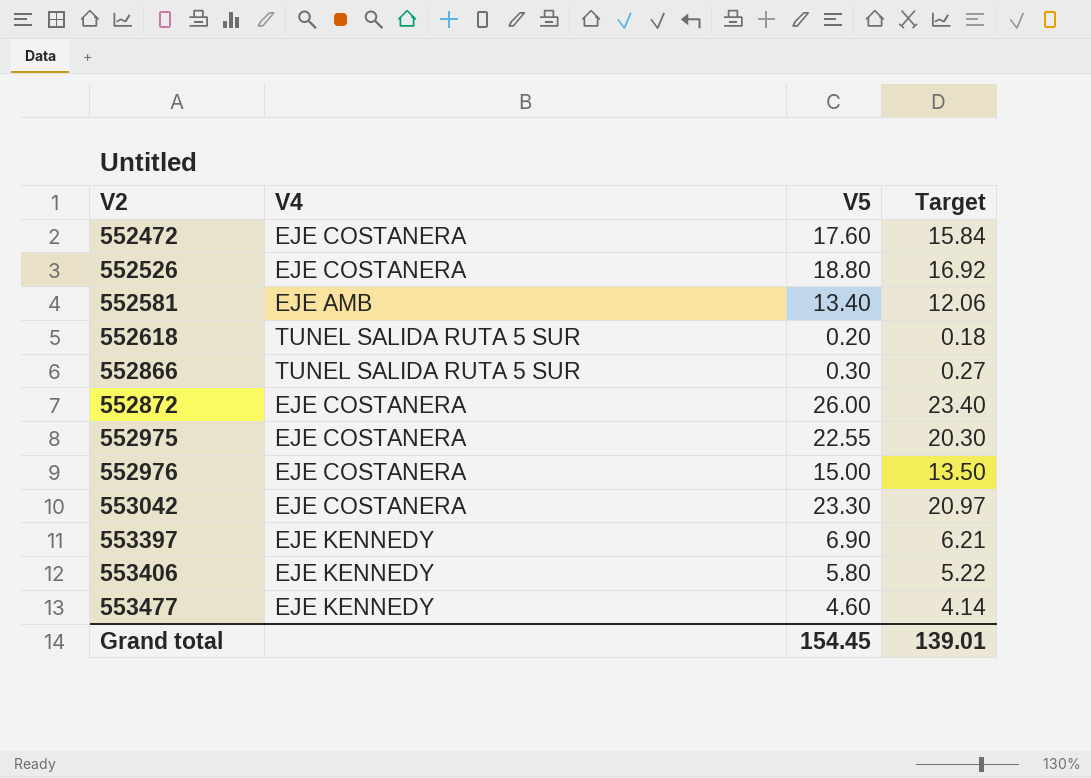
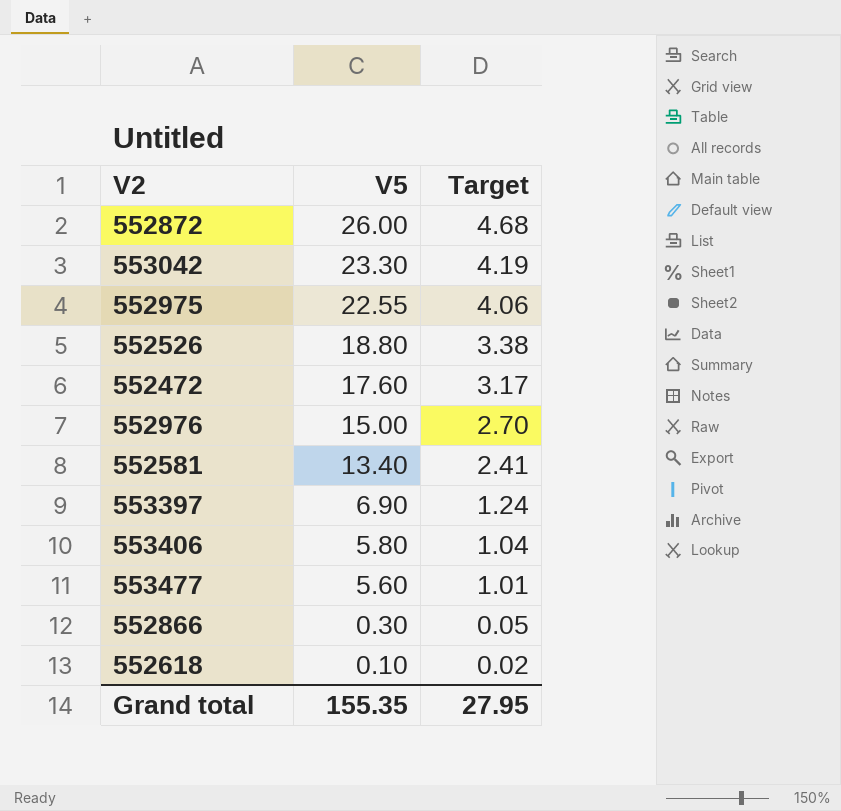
row order: V2 ascending -> V5 descending
column V4 | position: 2 -> none
column Target | formula: [V5] * 0.9 -> [V5] * 0.18
553477 | V5: 4.60 -> 5.60
552618 | V5: 0.20 -> 0.10
Grand total | V5: 154.45 -> 155.35
Grand total | Target: 139.01 -> 27.95

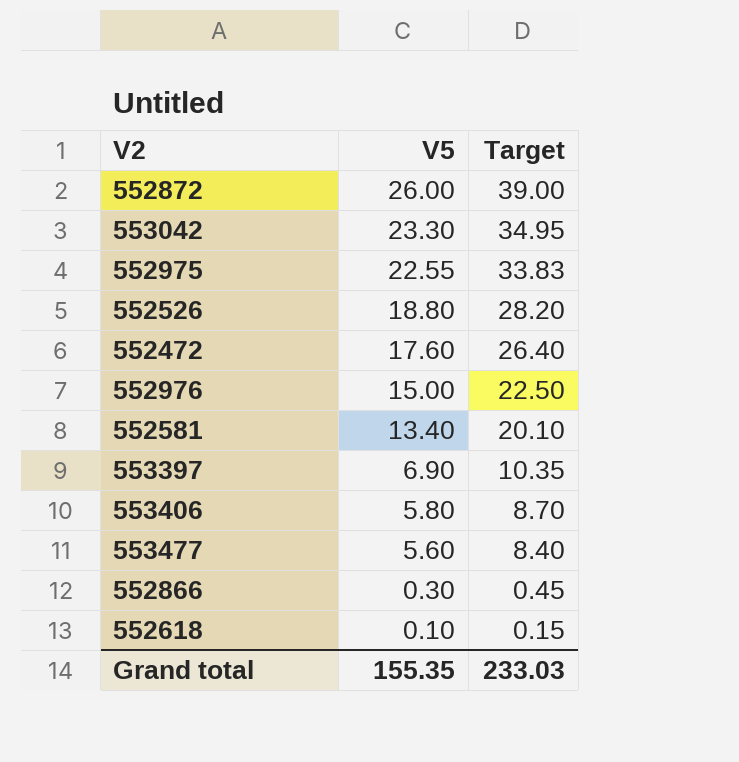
column Target | formula: [V5] * 0.18 -> [V5] * 1.5
Grand total | Target: 27.95 -> 233.03

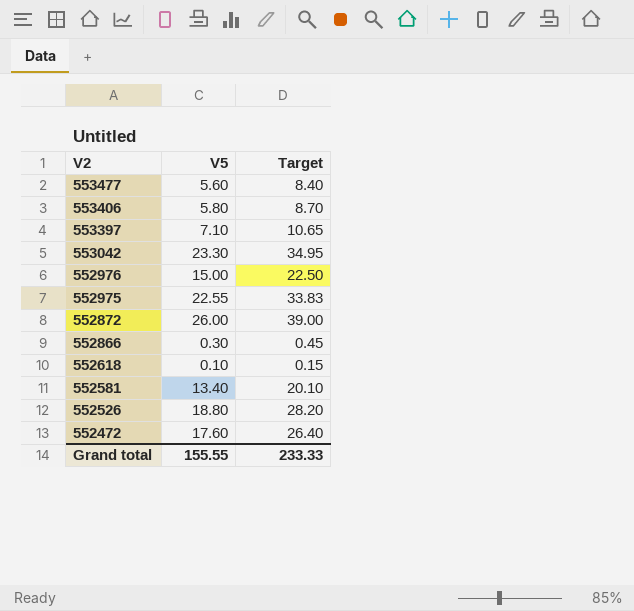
row order: V5 descending -> V2 descending
553397 | V5: 6.90 -> 7.10
553397 | Target: 10.35 -> 10.65
Grand total | V5: 155.35 -> 155.55
Grand total | Target: 233.03 -> 233.33

